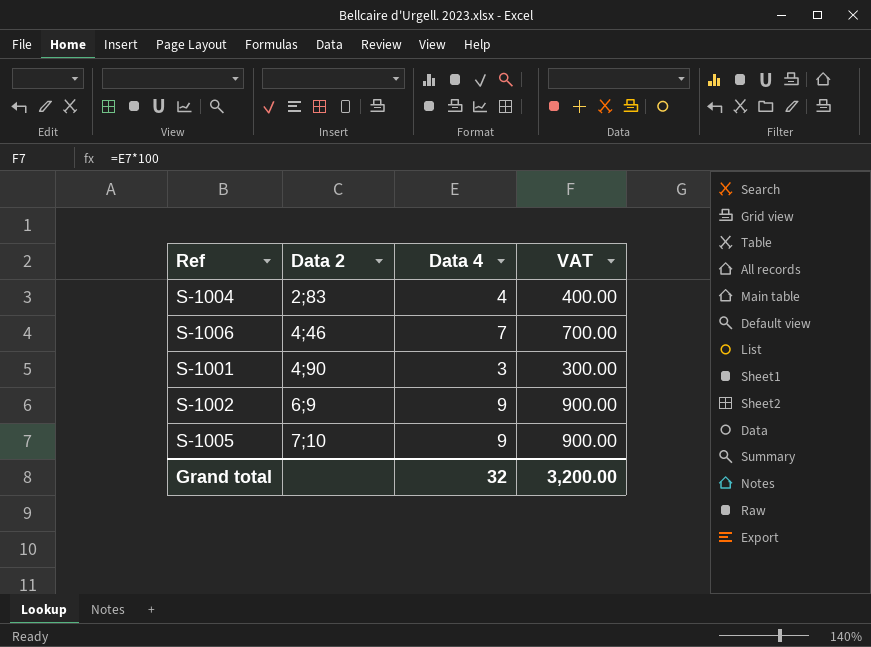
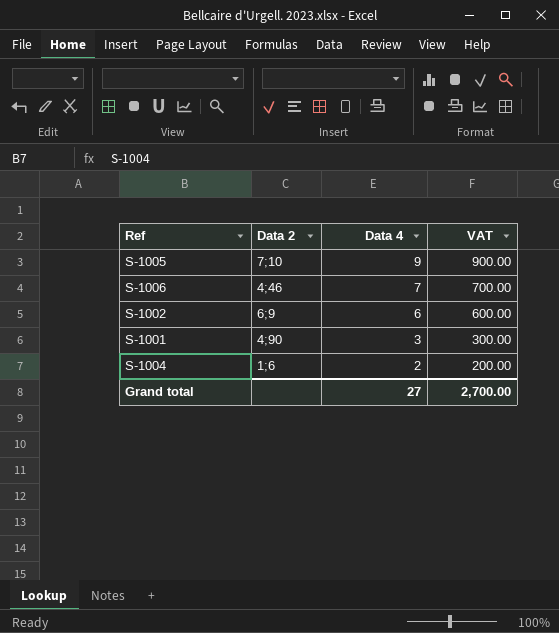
row order: Data 2 ascending -> Data 4 descending
S-1002 | Data 4: 9 -> 6
S-1002 | VAT: 900.00 -> 600.00
S-1004 | Data 2: 2;83 -> 1;6
S-1004 | Data 4: 4 -> 2
S-1004 | VAT: 400.00 -> 200.00
Grand total | Data 4: 32 -> 27
Grand total | VAT: 3,200.00 -> 2,700.00

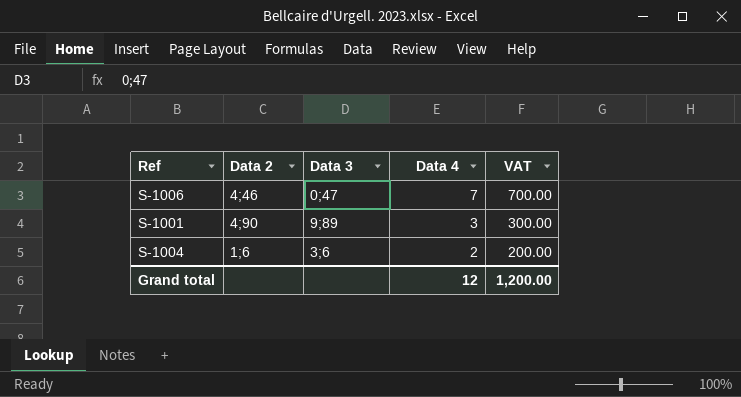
column Data 3 | position: none -> 3
row S-1005: 7;10 | 9 | 900.00 -> none
row S-1002: 6;9 | 6 | 600.00 -> none
Grand total | Data 4: 27 -> 12
Grand total | VAT: 2,700.00 -> 1,200.00

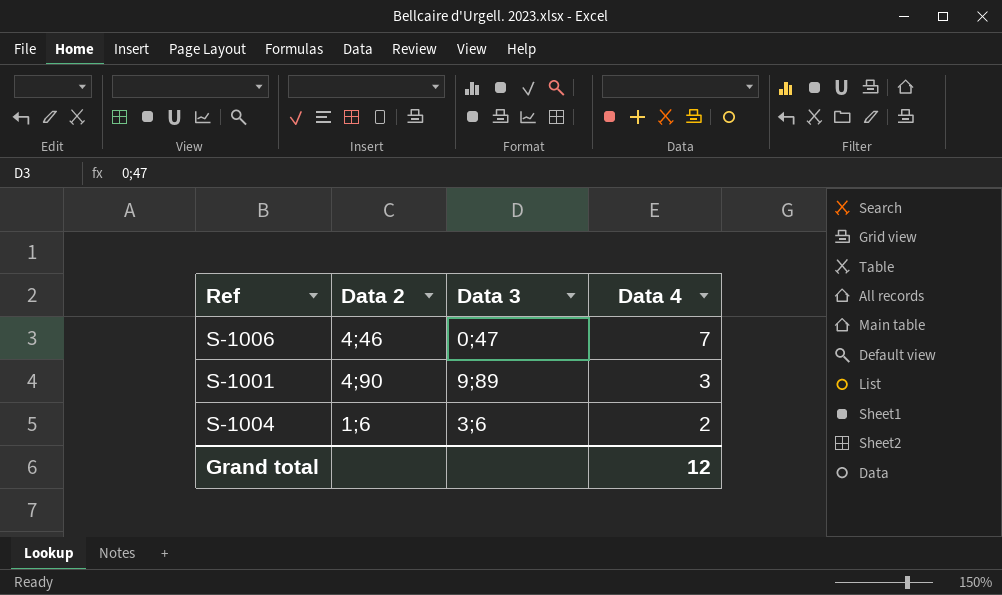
column VAT | formula: [Data 4] * 100 -> none

